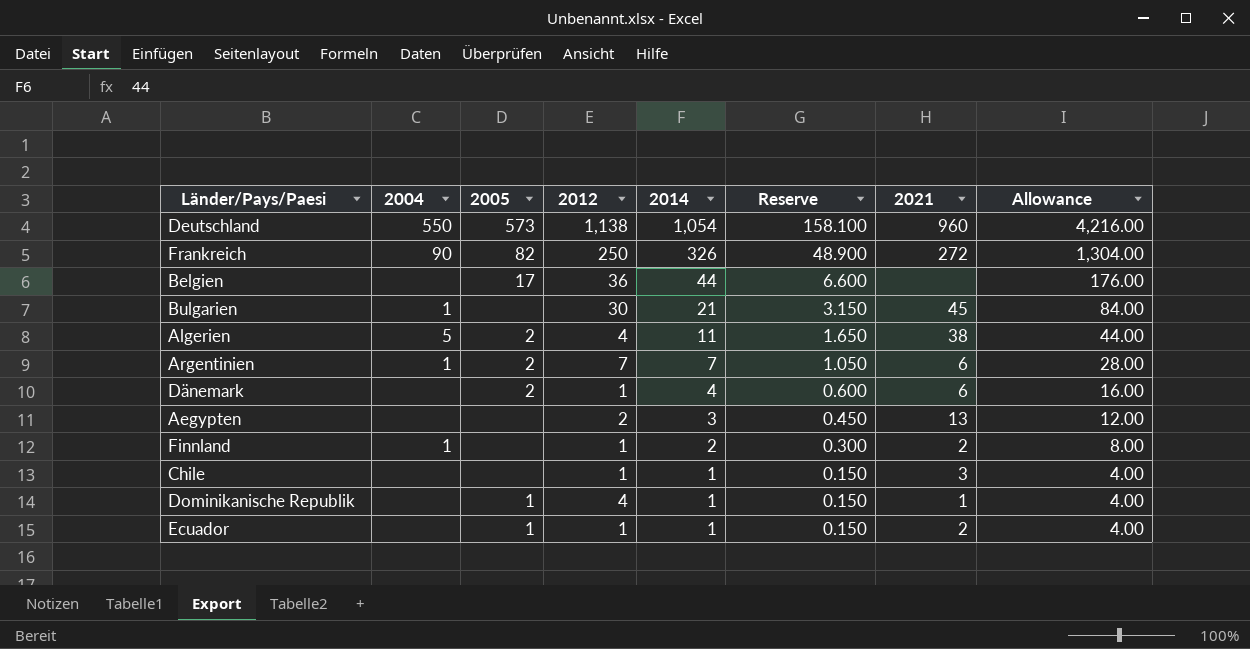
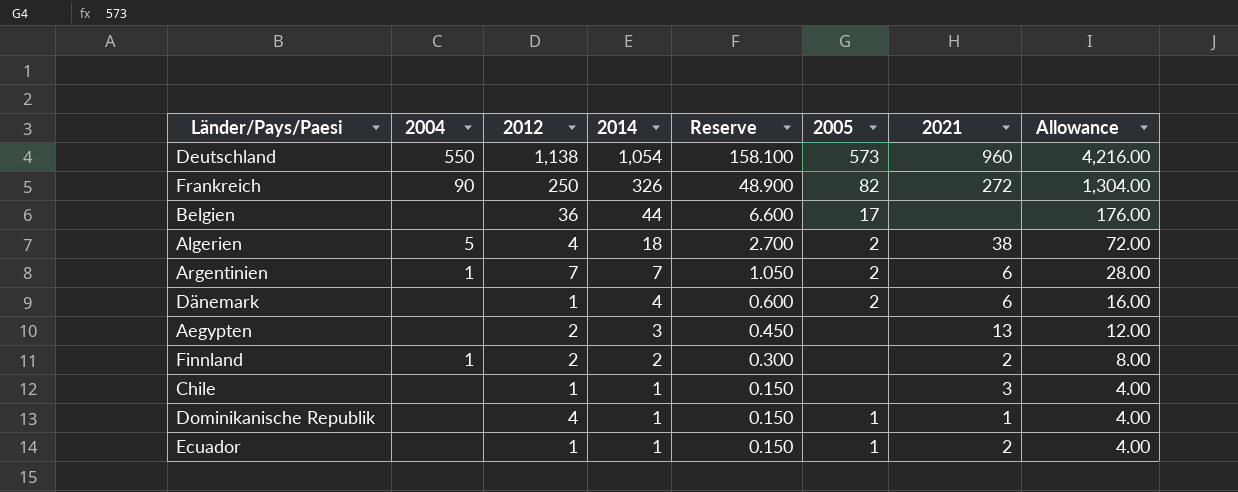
column 2005 | position: 3 -> 6
row Bulgarien: 1 | none | 30 | 21 | 3.150 | 45 | 84.00 -> none
Algerien | 2014: 11 -> 18
Algerien | Reserve: 1.650 -> 2.700
Algerien | Allowance: 44.00 -> 72.00
Finnland | 2012: 1 -> 2

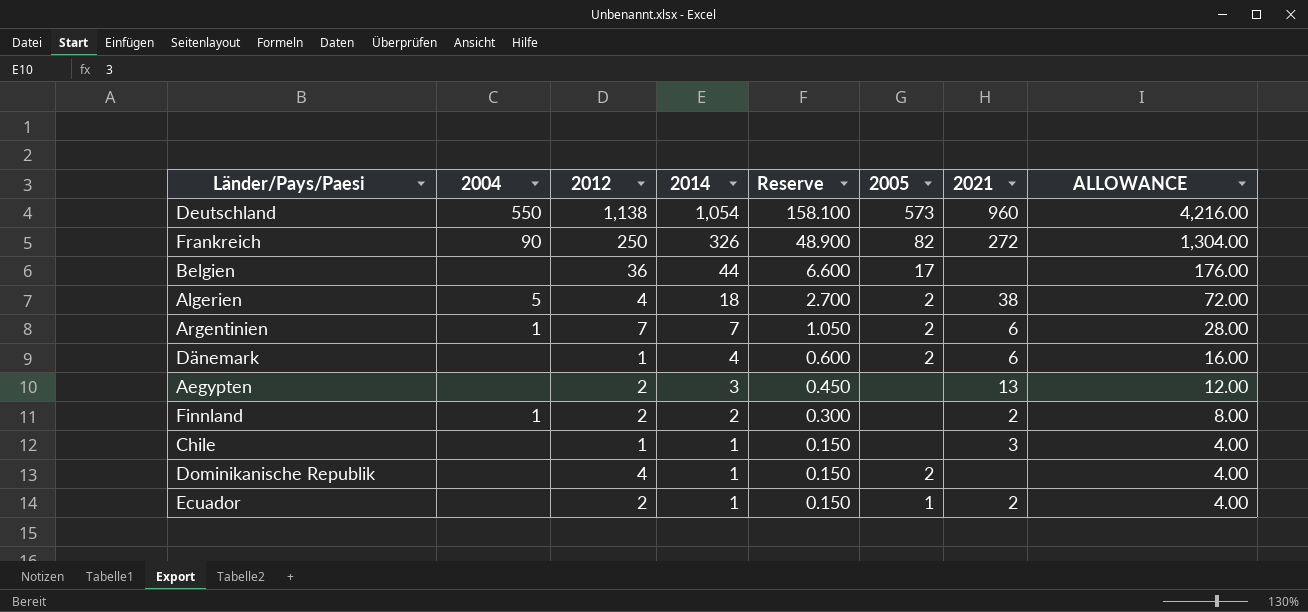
column name: Allowance -> ALLOWANCE
Dominikanische Republik | 2005: 1 -> 2
Dominikanische Republik | 2021: 1 -> none
Ecuador | 2012: 1 -> 2

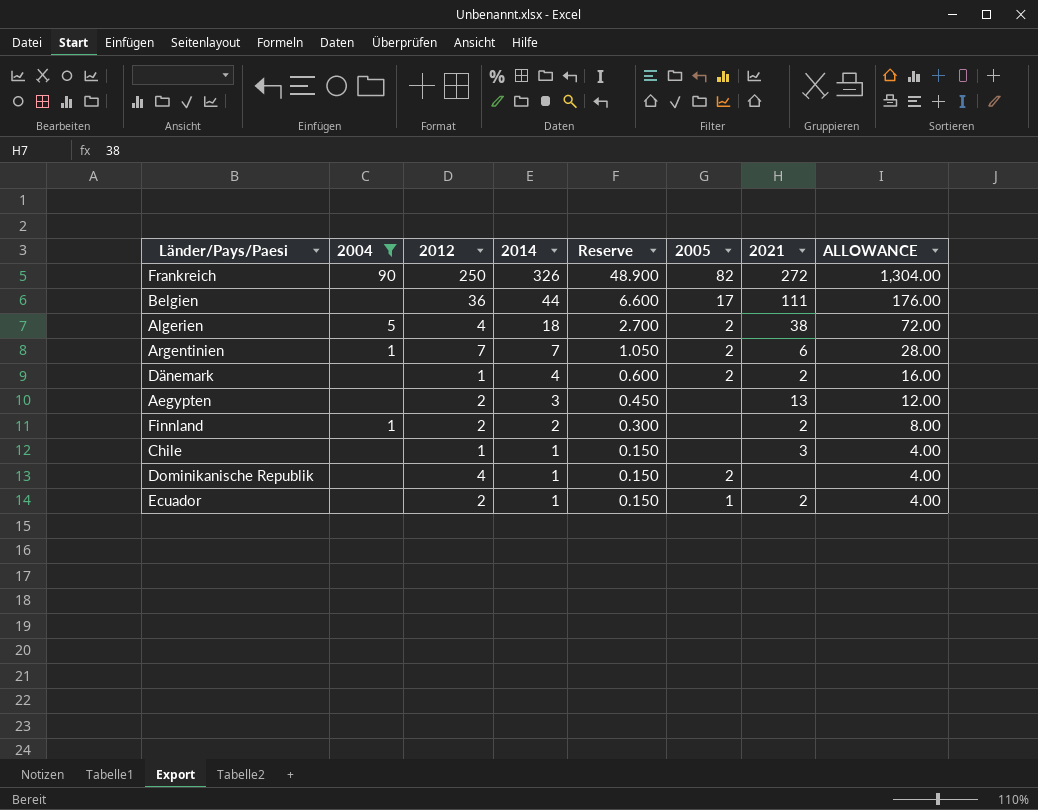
filter: none -> 2004 != 550
Belgien | 2021: none -> 111
Dänemark | 2021: 6 -> 2

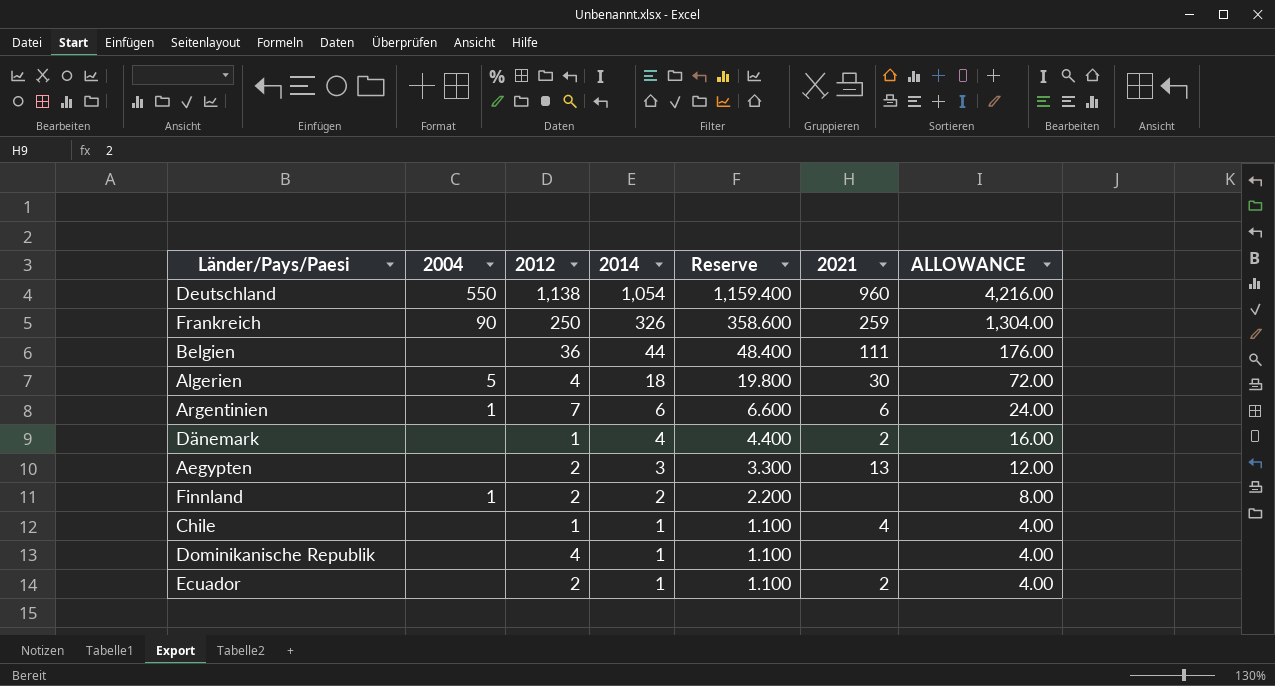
filter: 2004 != 550 -> none
column 2005 | position: 6 -> none
column Reserve | formula: [2014] * 0.15 -> [2014] * 1.1
Frankreich | 2021: 272 -> 259
Algerien | 2021: 38 -> 30
Argentinien | 2014: 7 -> 6
Argentinien | ALLOWANCE: 28.00 -> 24.00
Finnland | 2021: 2 -> none
Chile | 2021: 3 -> 4

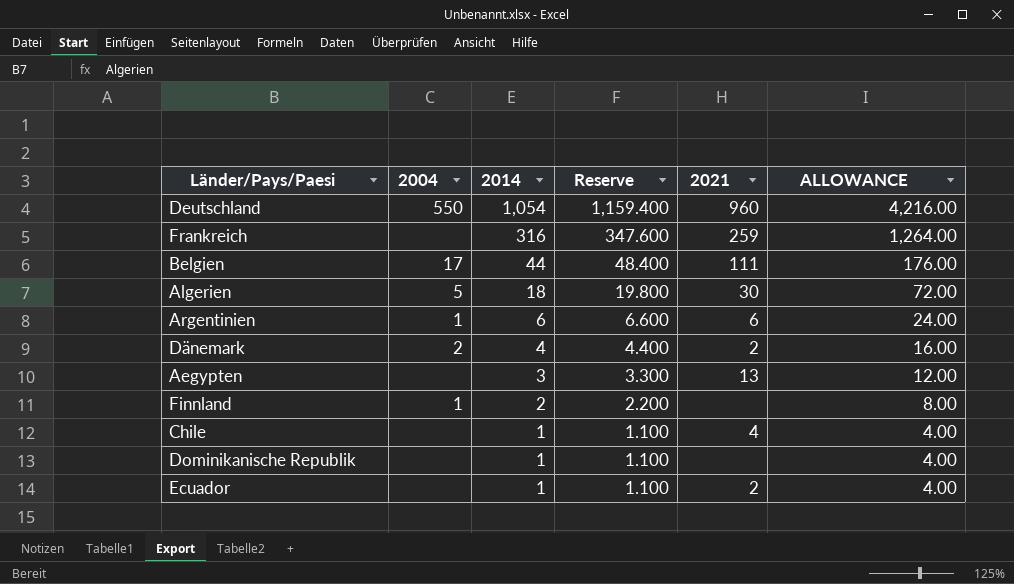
column 2012 | position: 3 -> none
Frankreich | 2004: 90 -> none
Frankreich | 2014: 326 -> 316
Frankreich | Reserve: 358.600 -> 347.600
Frankreich | ALLOWANCE: 1,304.00 -> 1,264.00
Belgien | 2004: none -> 17
Dänemark | 2004: none -> 2

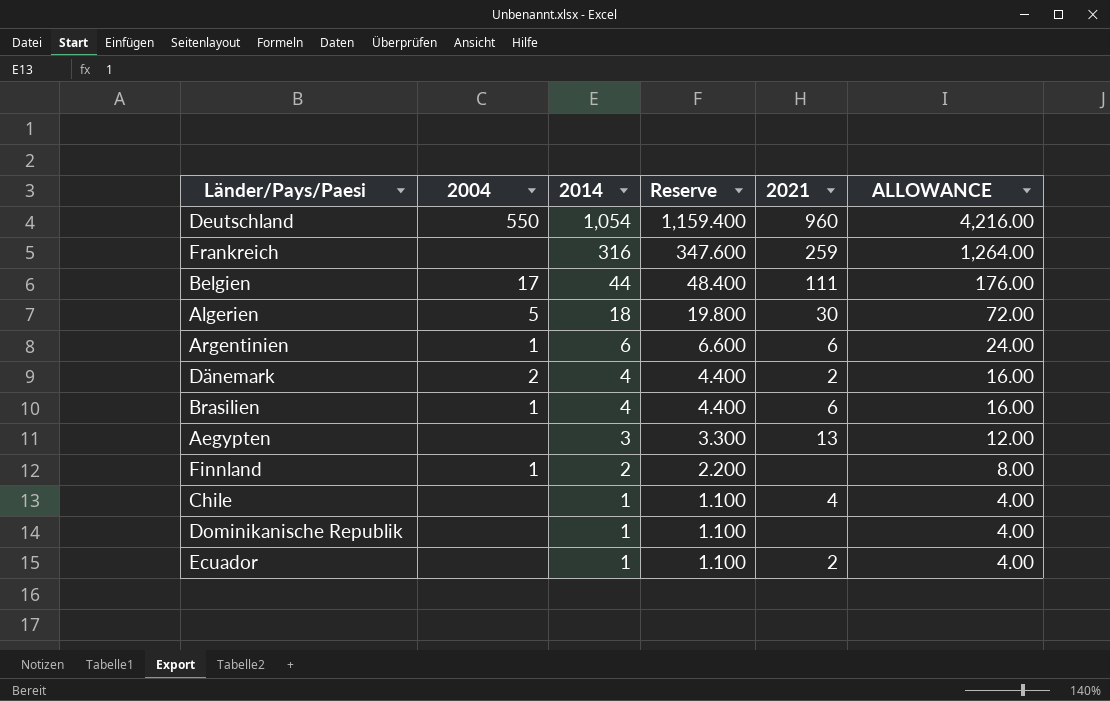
row Brasilien: none -> 1 | 4 | 4.400 | 6 | 16.00

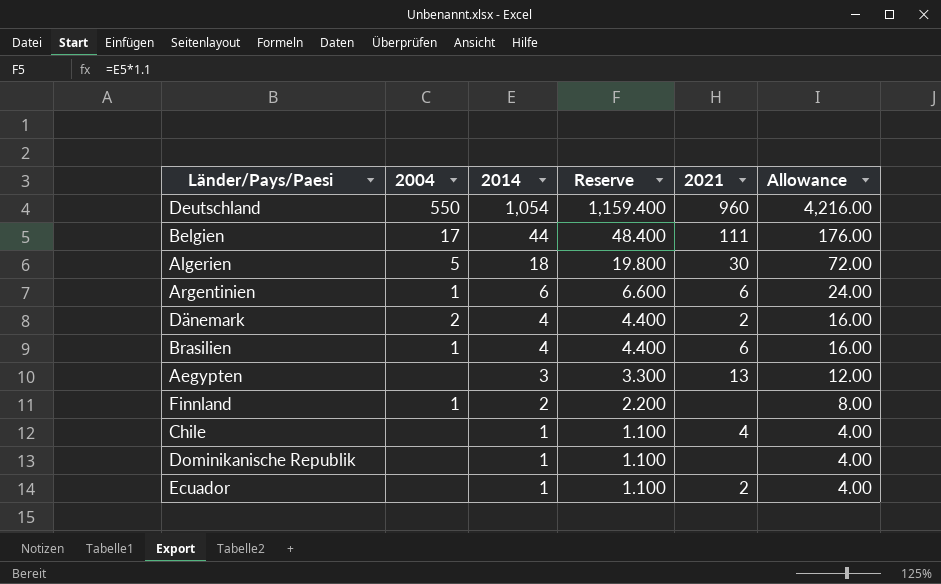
column name: ALLOWANCE -> Allowance
row Frankreich: none | 316 | 347.600 | 259 | 1,264.00 -> none

